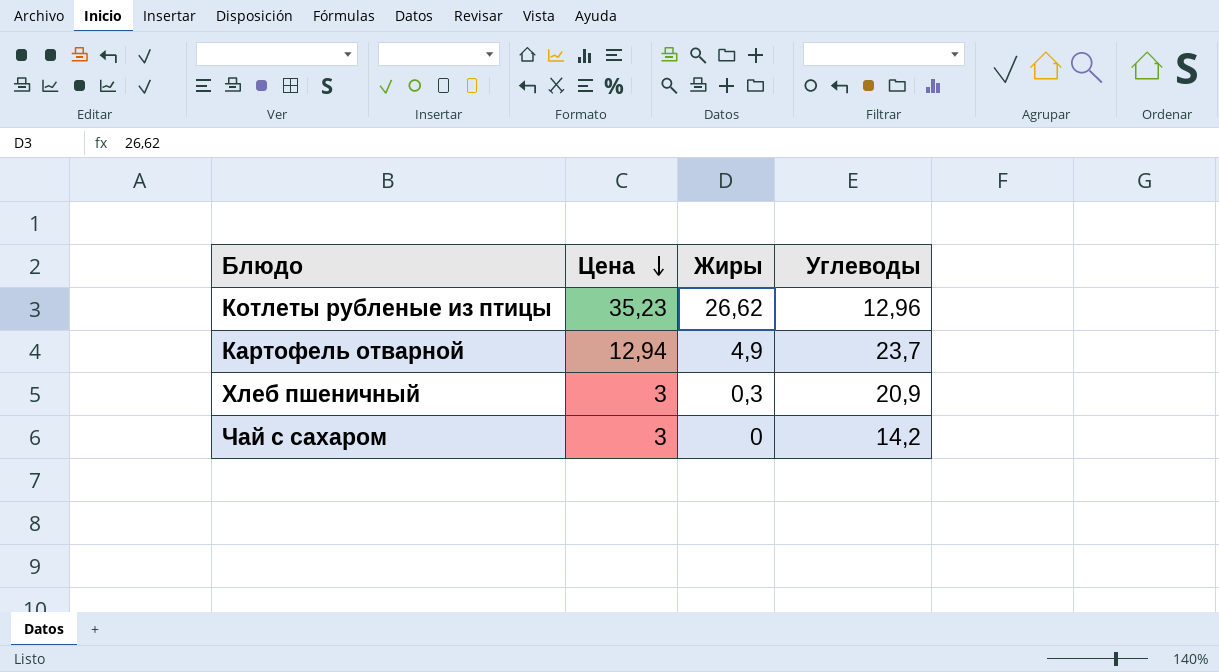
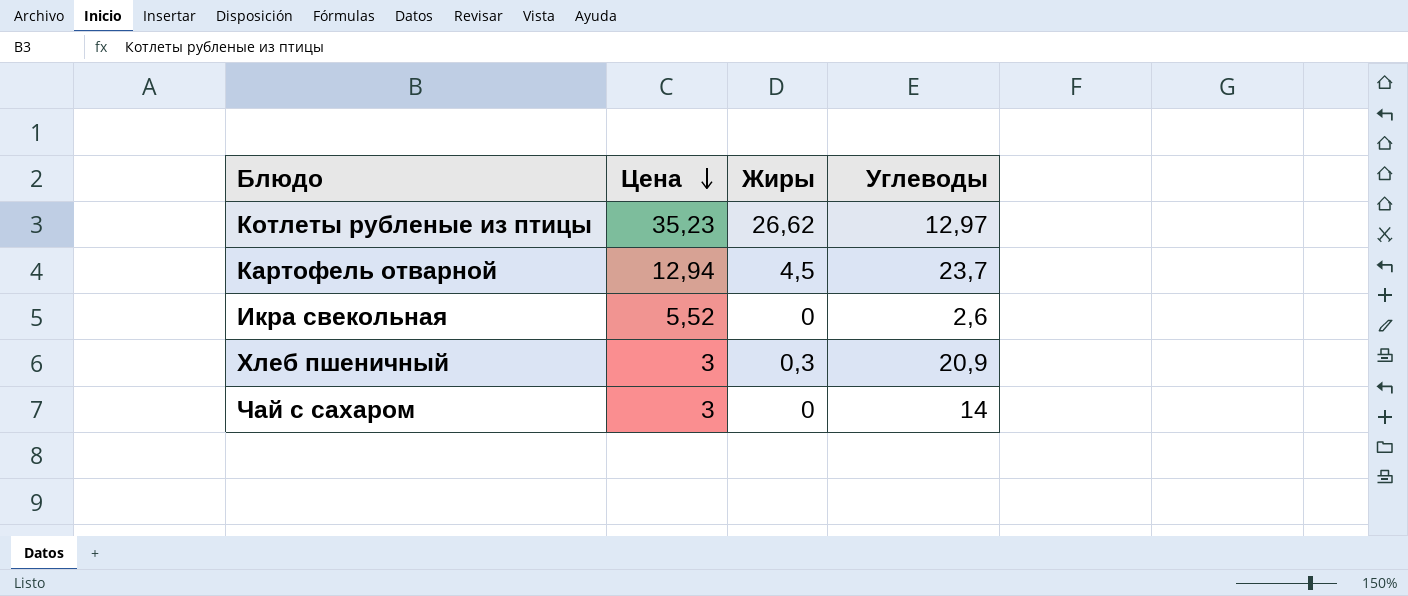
Котлеты рубленые из птицы | Углеводы: 12,96 -> 12,97
Картофель отварной | Жиры: 4,9 -> 4,5
row Икра свекольная: none -> 5,52 | 0 | 2,6
Чай с сахаром | Углеводы: 14,2 -> 14

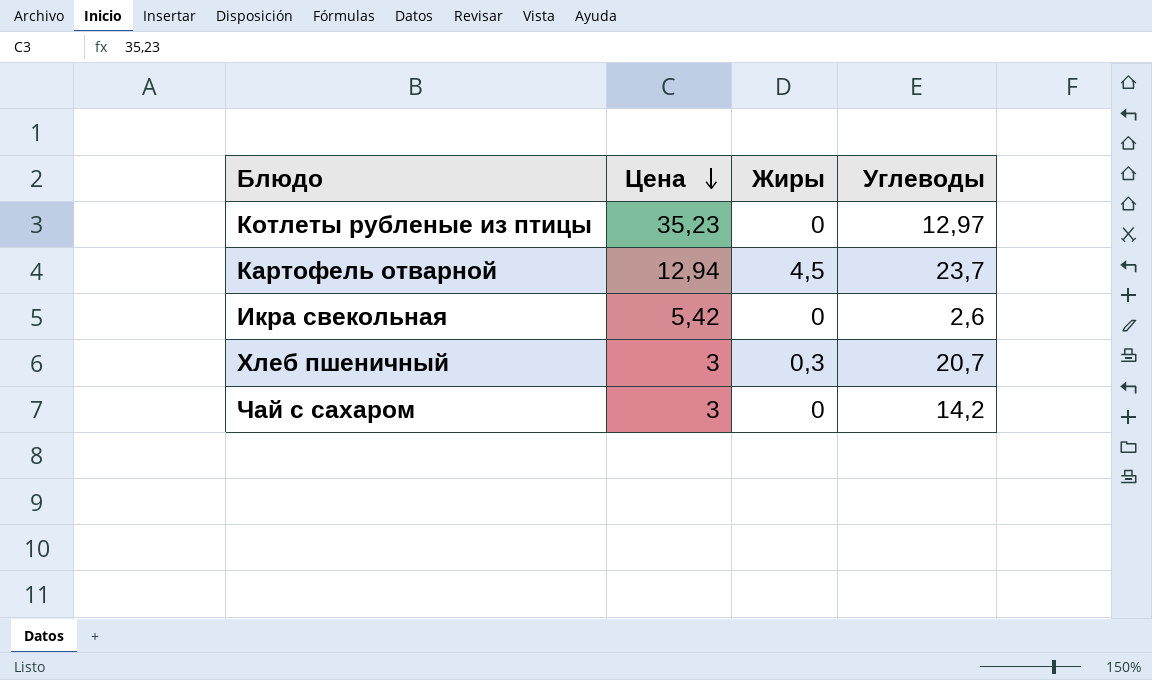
Котлеты рубленые из птицы | Жиры: 26,62 -> 0
Икра свекольная | Цена: 5,52 -> 5,42
Хлеб пшеничный | Углеводы: 20,9 -> 20,7
Чай с сахаром | Углеводы: 14 -> 14,2

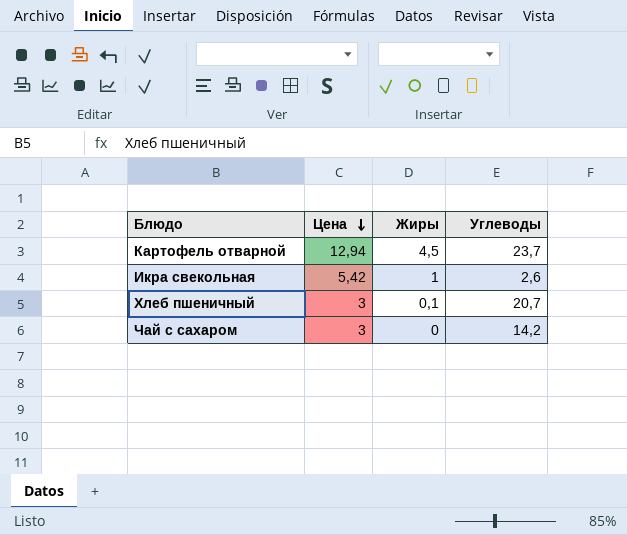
row Котлеты рубленые из птицы: 35,23 | 0 | 12,97 -> none
Икра свекольная | Жиры: 0 -> 1
Хлеб пшеничный | Жиры: 0,3 -> 0,1

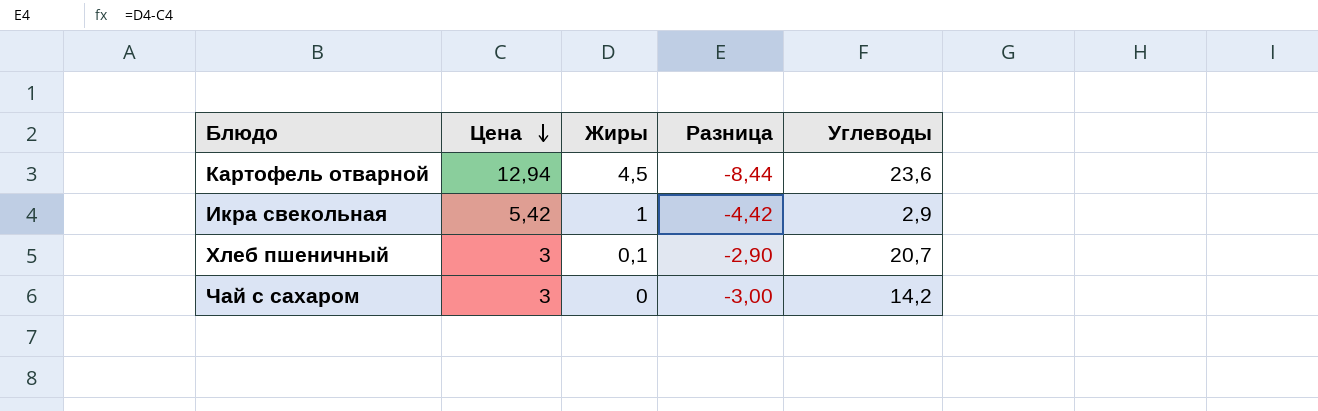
column Разница | formula: none -> [Жиры] - [Цена]
Картофель отварной | Углеводы: 23,7 -> 23,6
Икра свекольная | Углеводы: 2,6 -> 2,9

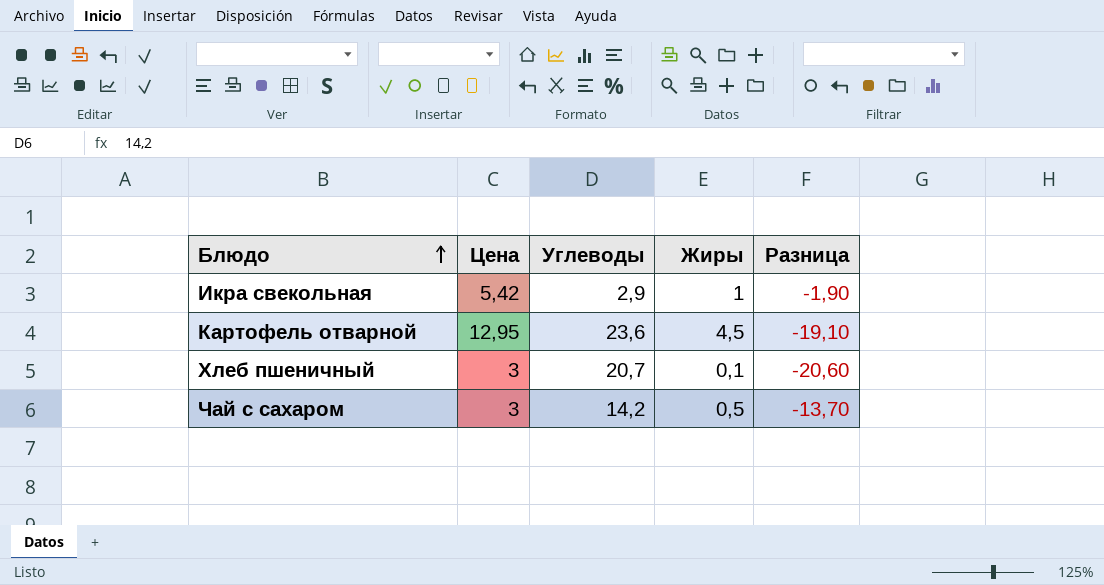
row order: Цена descending -> Блюдо ascending
column Углеводы | position: 5 -> 3
column Разница | formula: [Жиры] - [Цена] -> [Жиры] - [Углеводы]
Картофель отварной | Цена: 12,94 -> 12,95
Чай с сахаром | Жиры: 0 -> 0,5

